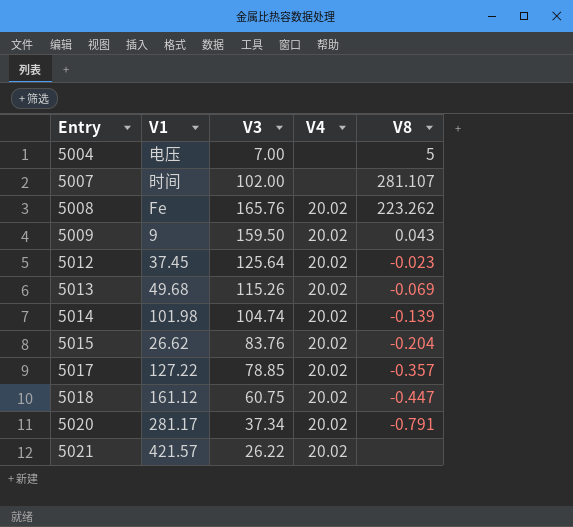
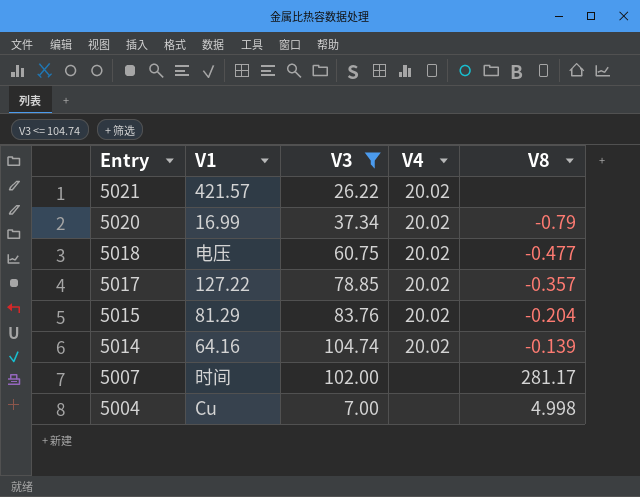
filter: none -> V3 <= 104.74
row order: Entry ascending -> Entry descending
5020 | V1: 281.17 -> 16.99
5020 | V8: -0.791 -> -0.79
5018 | V1: 161.12 -> 电压
5018 | V8: -0.447 -> -0.477
5015 | V1: 26.62 -> 81.29
5014 | V1: 101.98 -> 64.16
5007 | V8: 281.107 -> 281.17
5004 | V1: 电压 -> Cu
5004 | V8: 5 -> 4.998

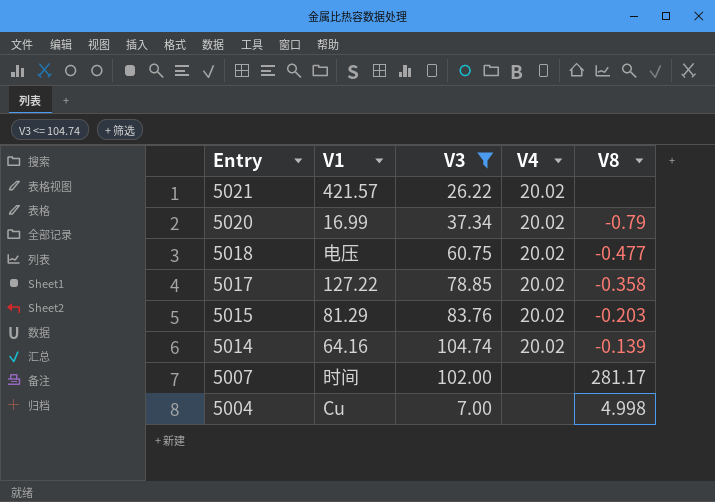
5017 | V8: -0.357 -> -0.358
5015 | V8: -0.204 -> -0.203

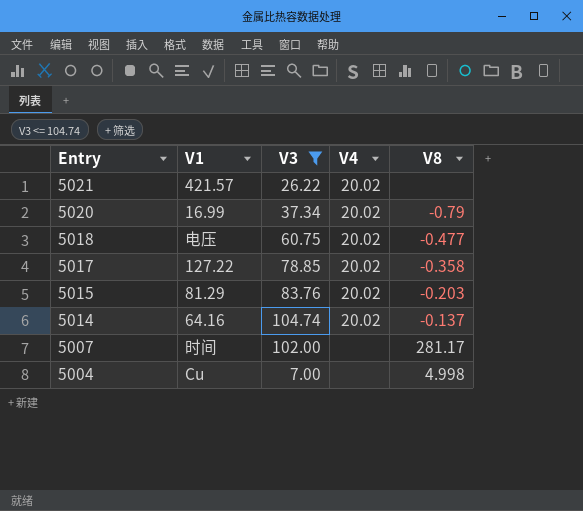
5014 | V8: -0.139 -> -0.137

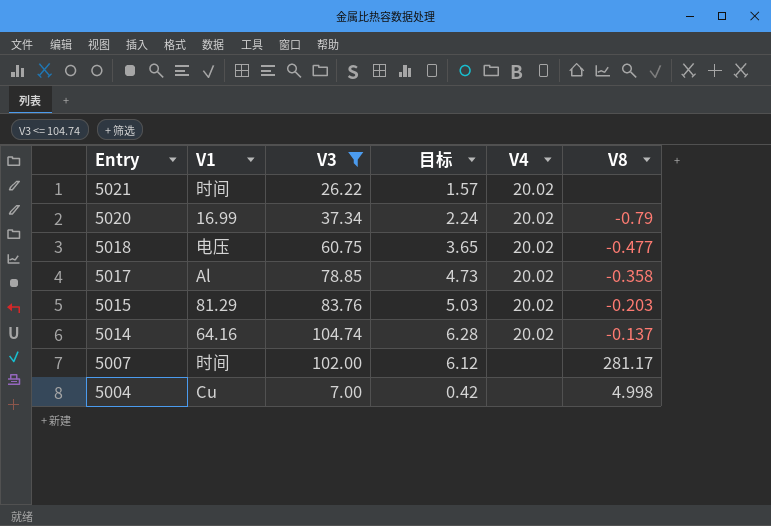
column 目标 | formula: none -> [V3] * 0.06
5021 | V1: 421.57 -> 时间
5017 | V1: 127.22 -> Al

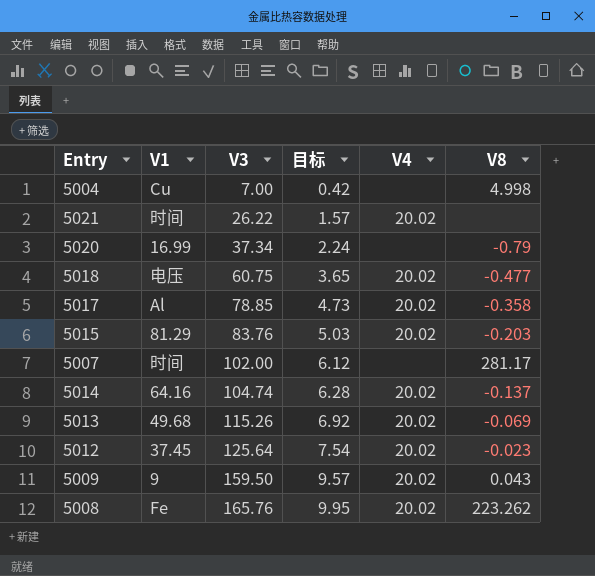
filter: V3 <= 104.74 -> none
row order: Entry descending -> V3 ascending
5020 | V4: 20.02 -> none

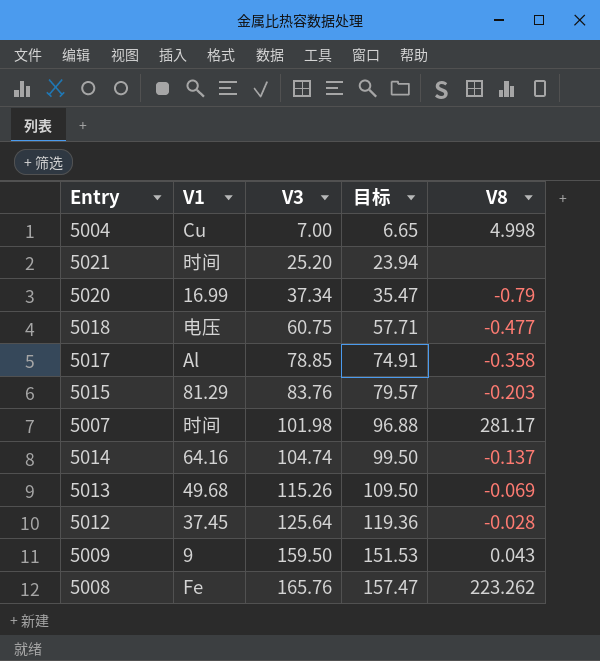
column V4 | position: 5 -> none
column 目标 | formula: [V3] * 0.06 -> [V3] * 0.95
5021 | V3: 26.22 -> 25.20
5007 | V3: 102.00 -> 101.98
5012 | V8: -0.023 -> -0.028

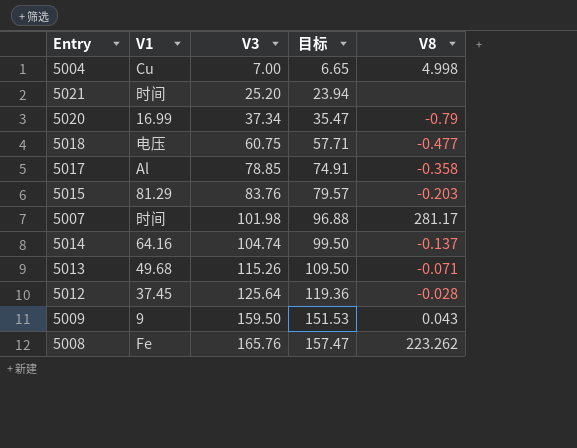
5013 | V8: -0.069 -> -0.071

